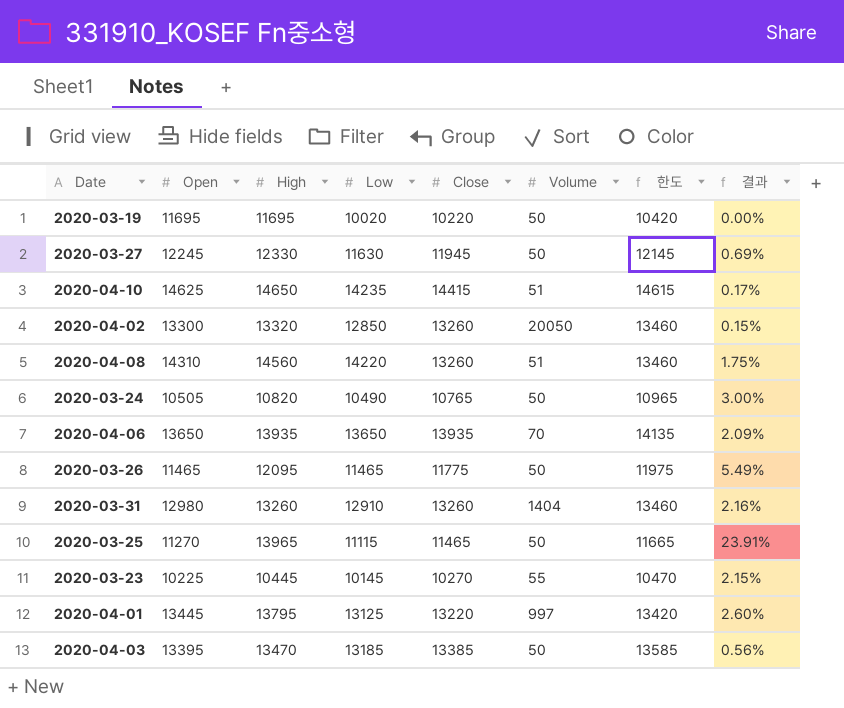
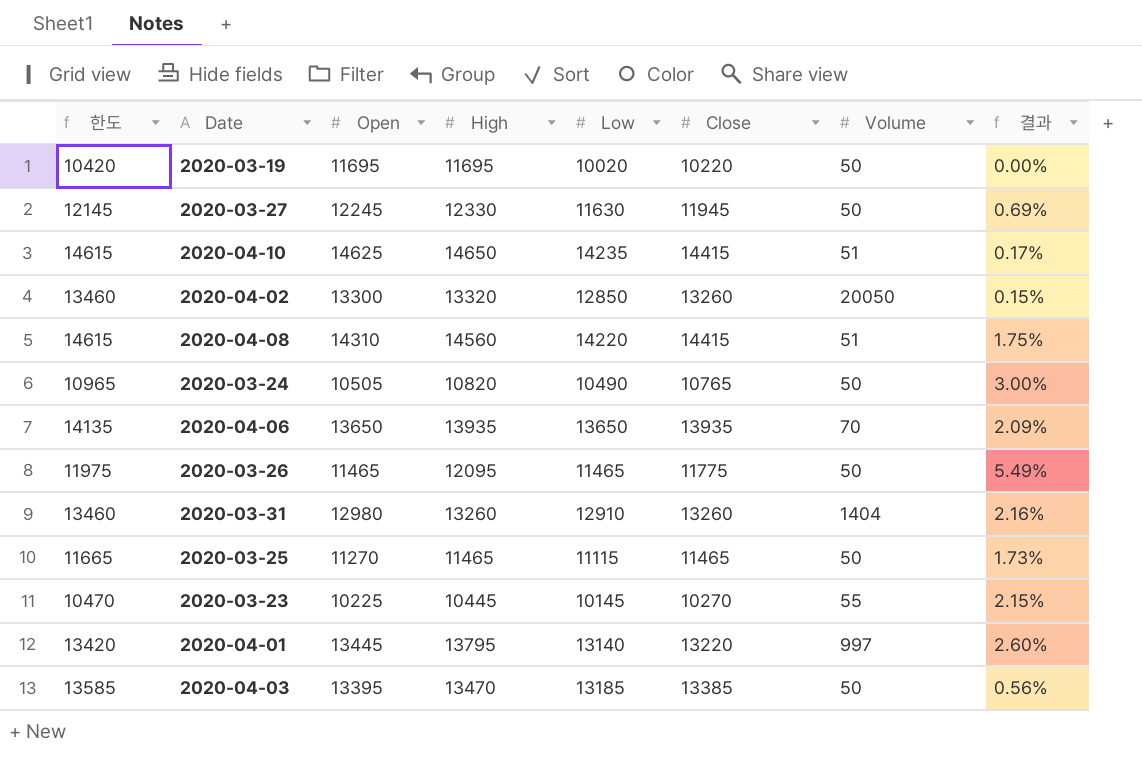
column 한도 | position: 7 -> 1
2020-04-08 | 한도: 13460 -> 14615
2020-04-08 | Close: 13260 -> 14415
2020-03-25 | High: 13965 -> 11465
2020-03-25 | 결과: 23.91% -> 1.73%
2020-04-01 | Low: 13125 -> 13140

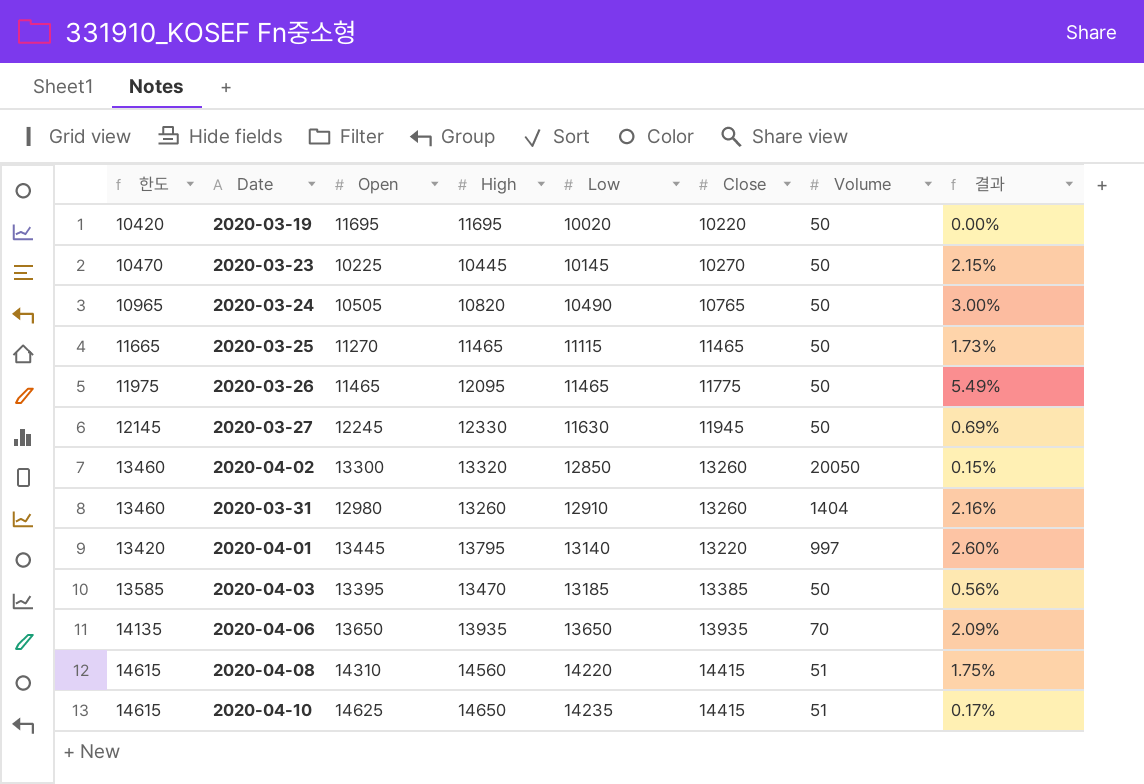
row order: none -> Low ascending
2020-03-23 | Volume: 55 -> 50

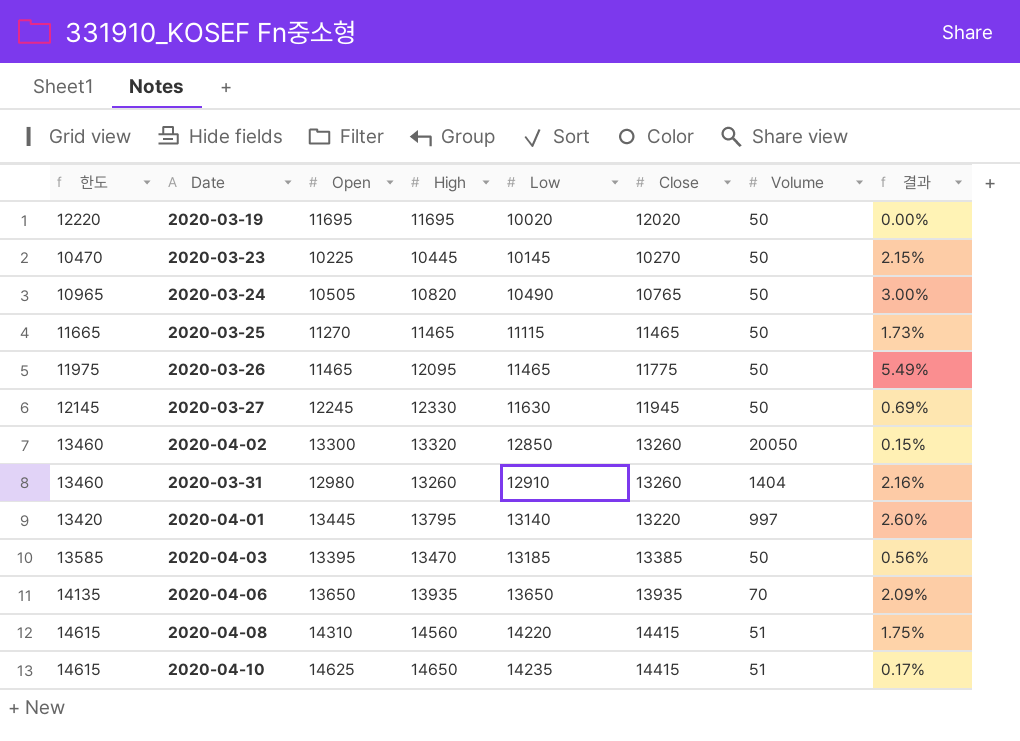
2020-03-19 | 한도: 10420 -> 12220
2020-03-19 | Close: 10220 -> 12020

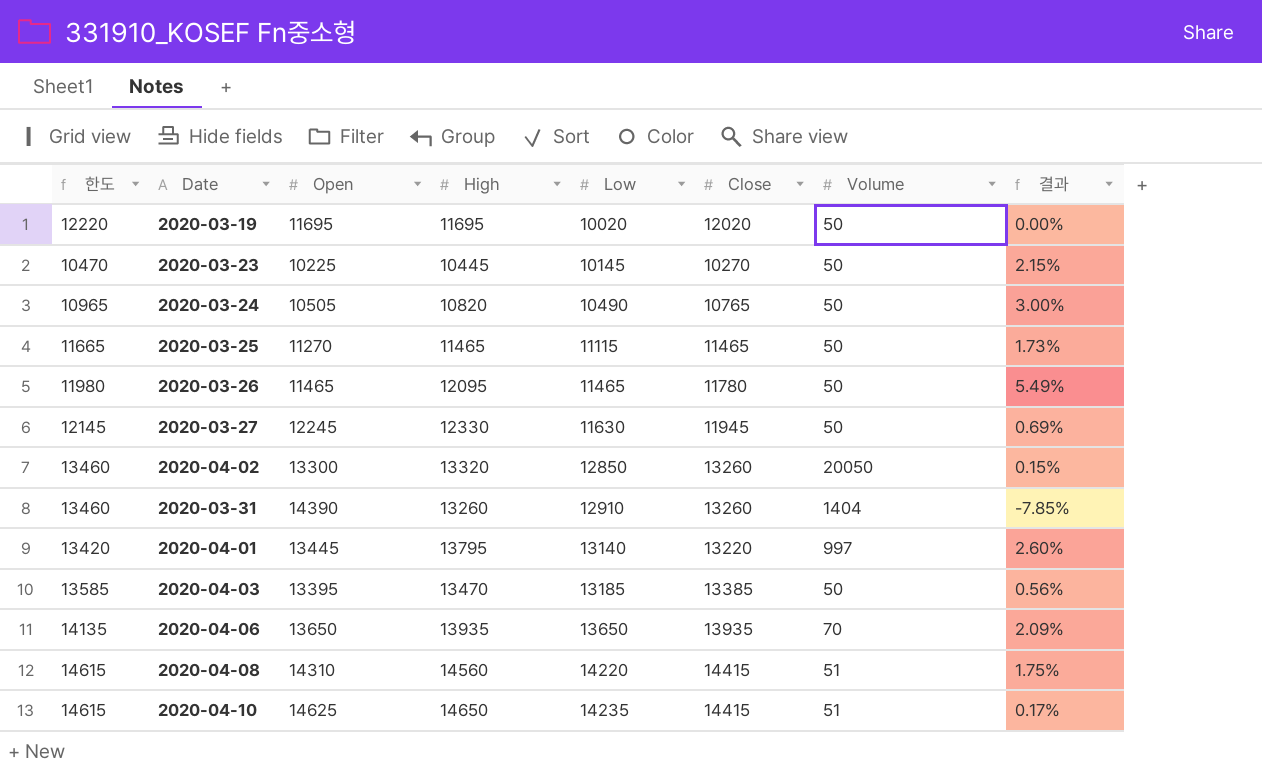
2020-03-26 | 한도: 11975 -> 11980
2020-03-26 | Close: 11775 -> 11780
2020-03-31 | Open: 12980 -> 14390
2020-03-31 | 결과: 2.16% -> -7.85%

